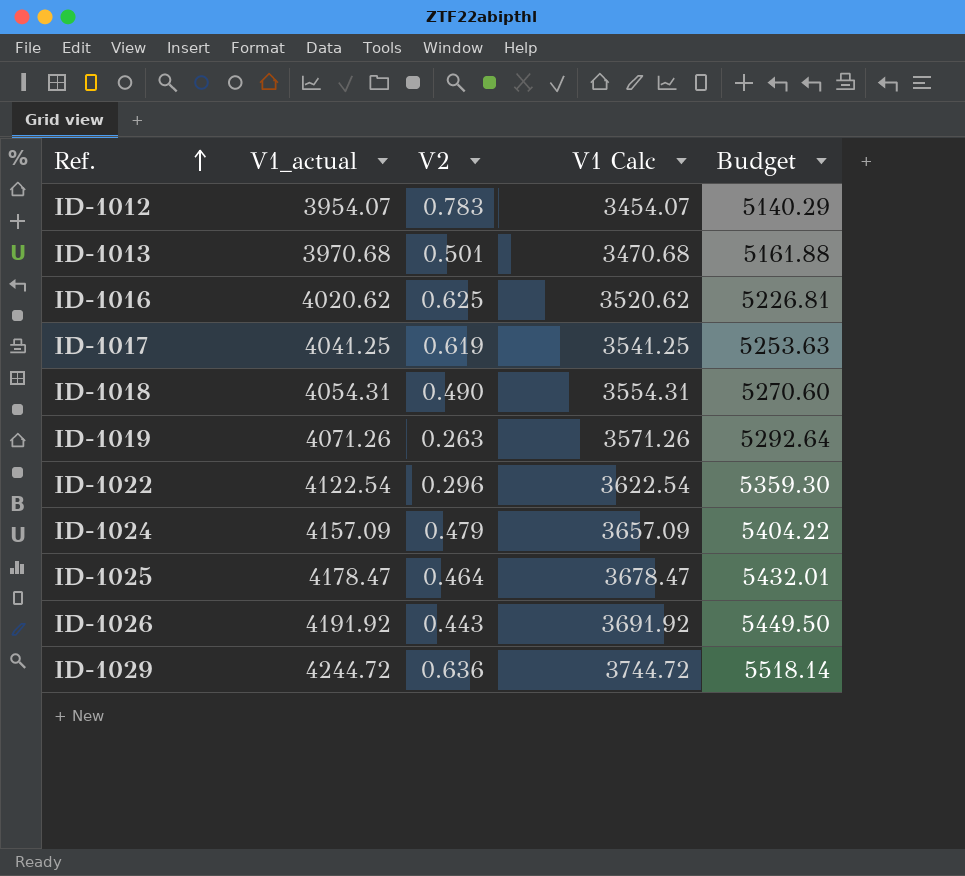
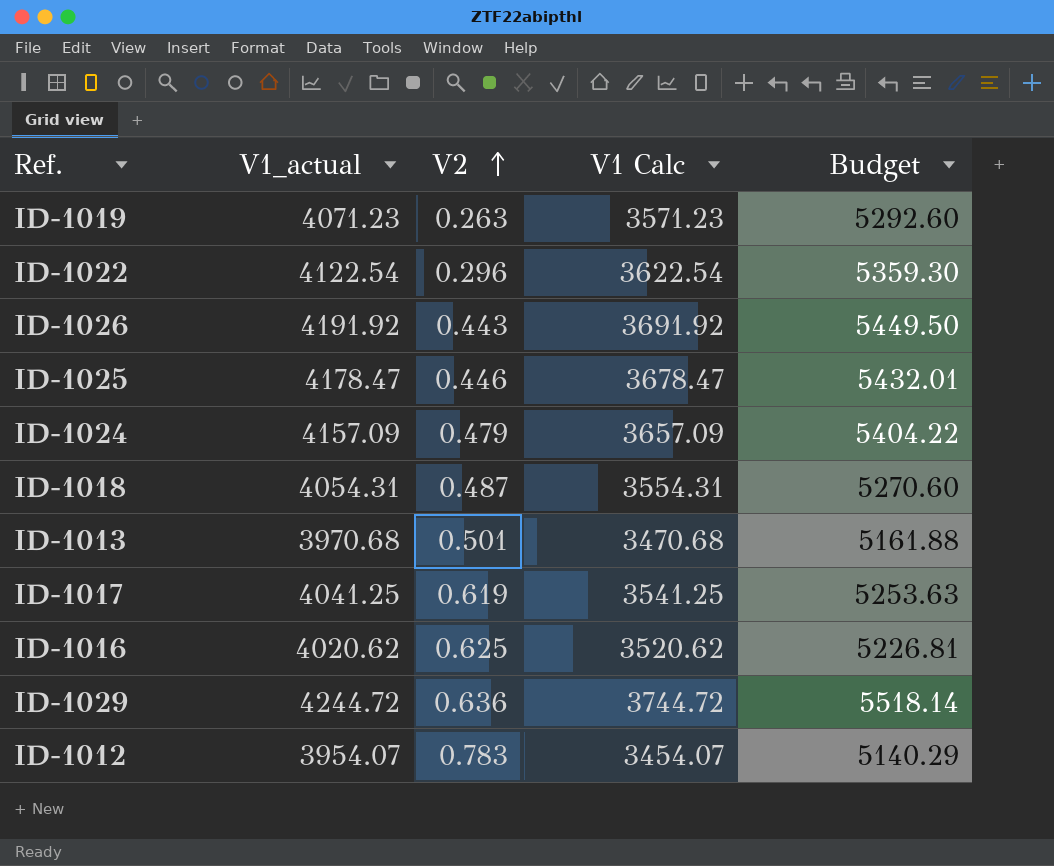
row order: Ref. ascending -> V2 ascending
ID-1019 | V1_actual: 4071.26 -> 4071.23
ID-1019 | V1 Calc: 3571.26 -> 3571.23
ID-1019 | Budget: 5292.64 -> 5292.60
ID-1025 | V2: 0.464 -> 0.446
ID-1018 | V2: 0.490 -> 0.487

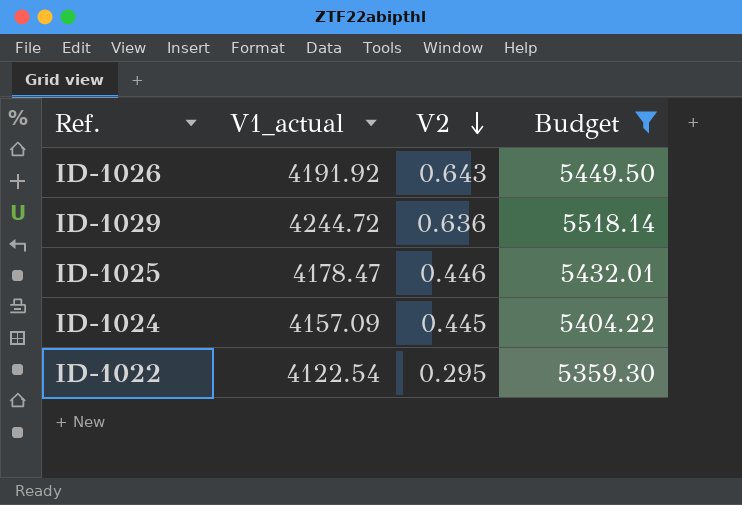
filter: none -> Budget >= 5359.30
row order: V2 ascending -> V2 descending
column V1 Calc | formula: [V1_actual] - 500 -> none
ID-1026 | V2: 0.443 -> 0.643
ID-1024 | V2: 0.479 -> 0.445
ID-1022 | V2: 0.296 -> 0.295

